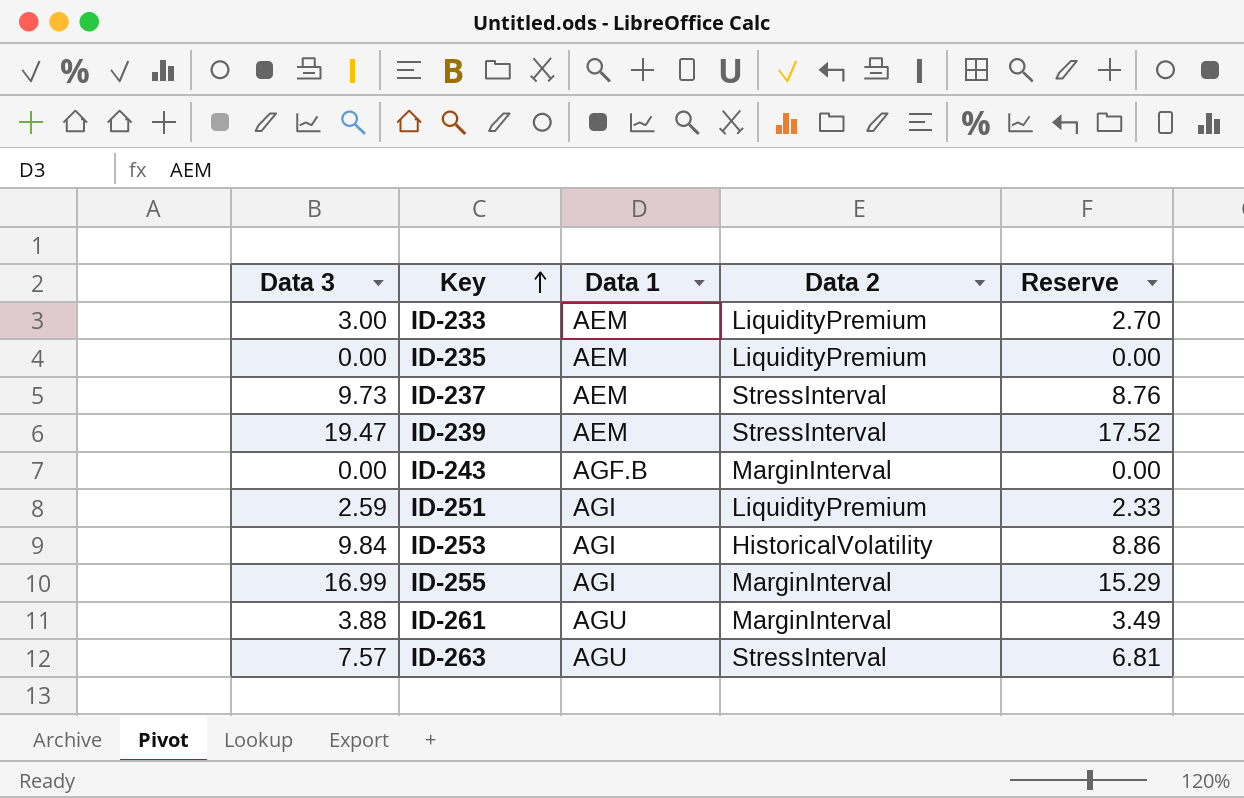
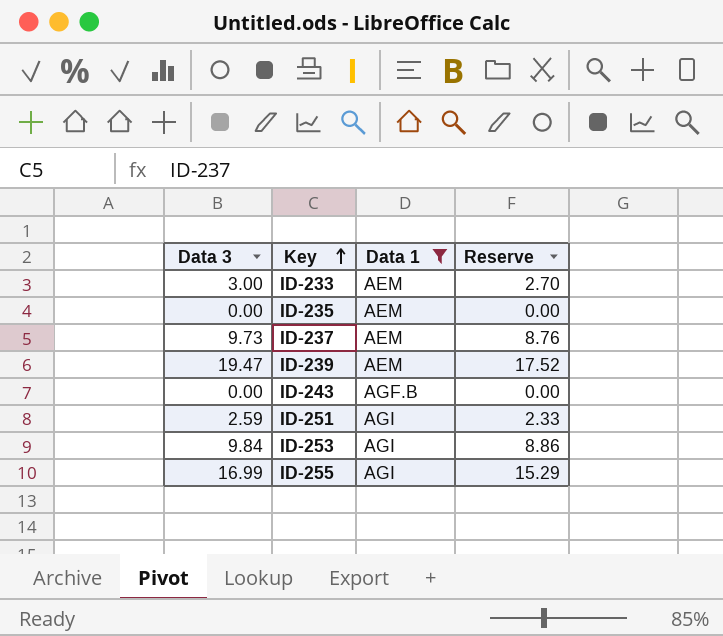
filter: none -> Data 1 != AGU
column Data 2 | position: 4 -> none

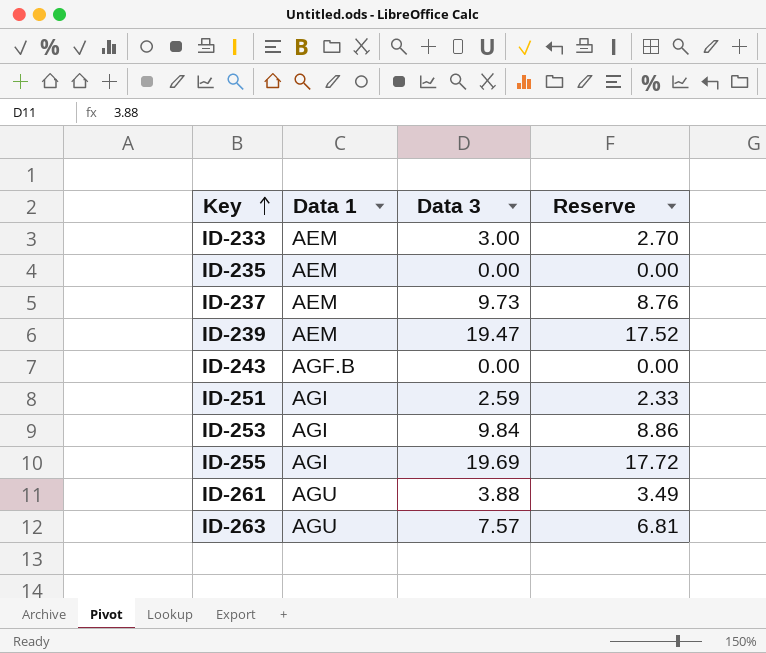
filter: Data 1 != AGU -> none
column Data 3 | position: 1 -> 3
ID-255 | Data 3: 16.99 -> 19.69
ID-255 | Reserve: 15.29 -> 17.72

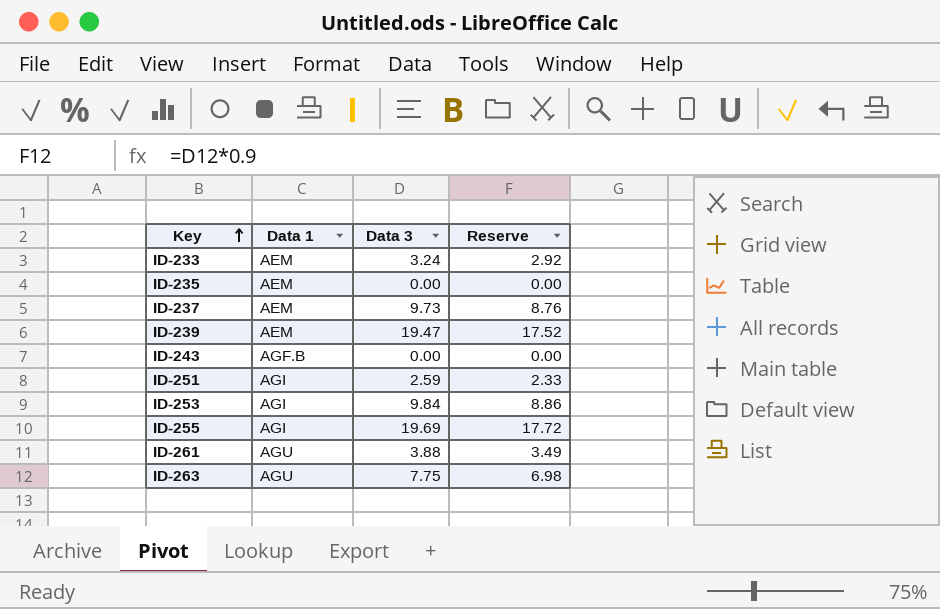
ID-233 | Data 3: 3.00 -> 3.24
ID-233 | Reserve: 2.70 -> 2.92
ID-263 | Data 3: 7.57 -> 7.75
ID-263 | Reserve: 6.81 -> 6.98

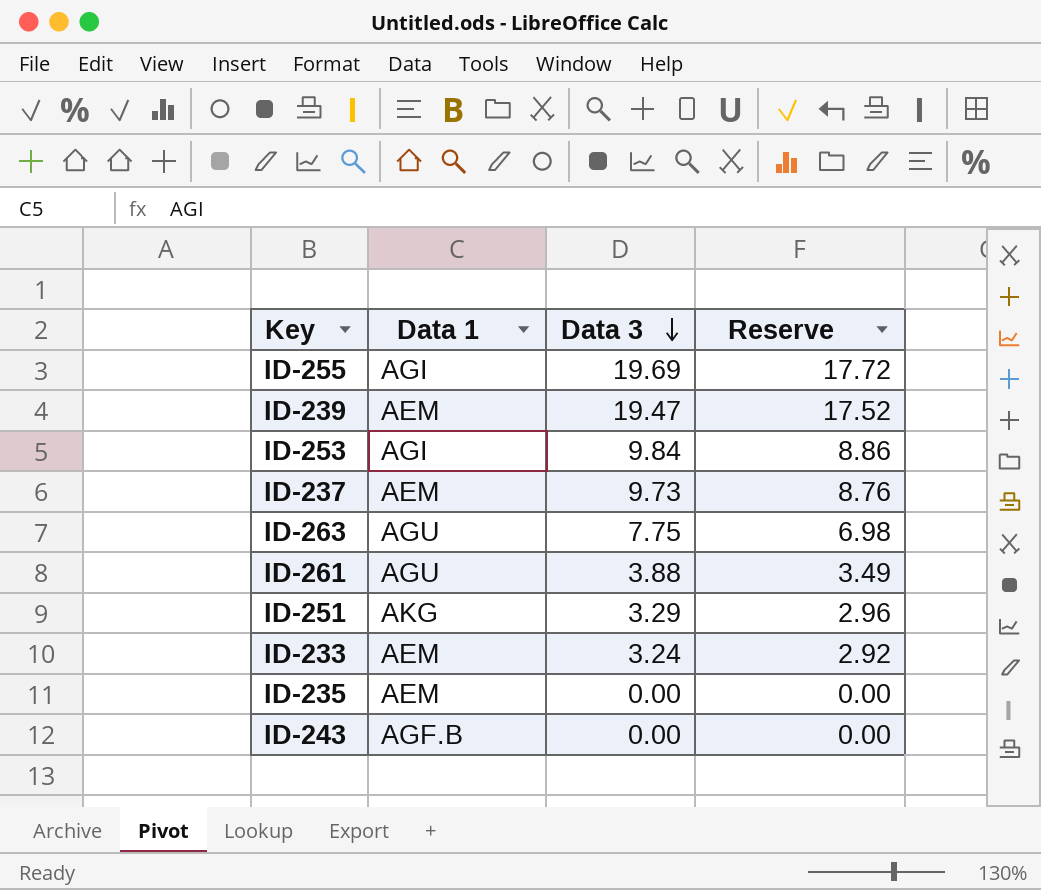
row order: Key ascending -> Data 3 descending
ID-251 | Data 1: AGI -> AKG
ID-251 | Data 3: 2.59 -> 3.29
ID-251 | Reserve: 2.33 -> 2.96

